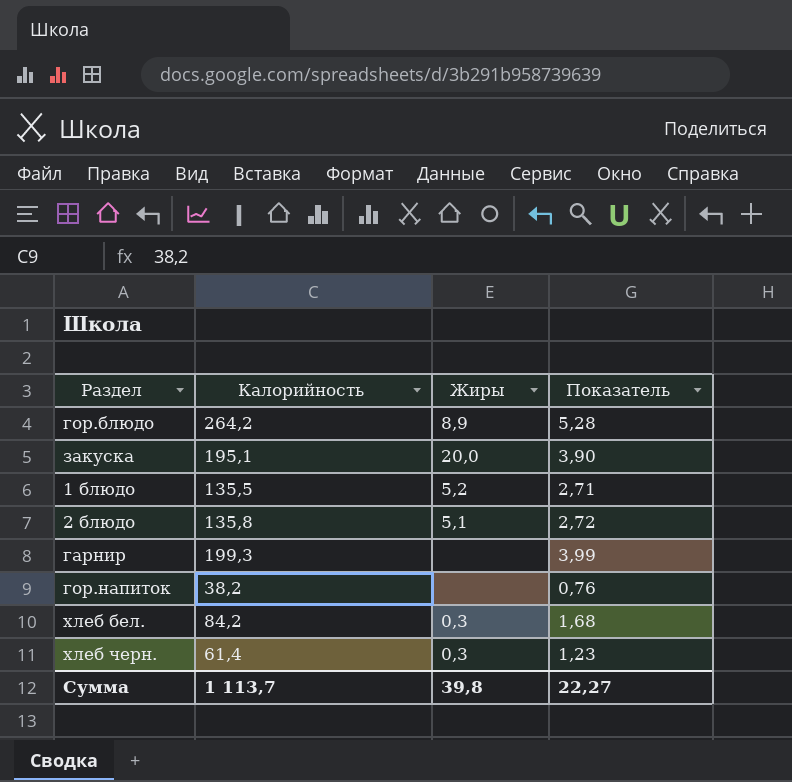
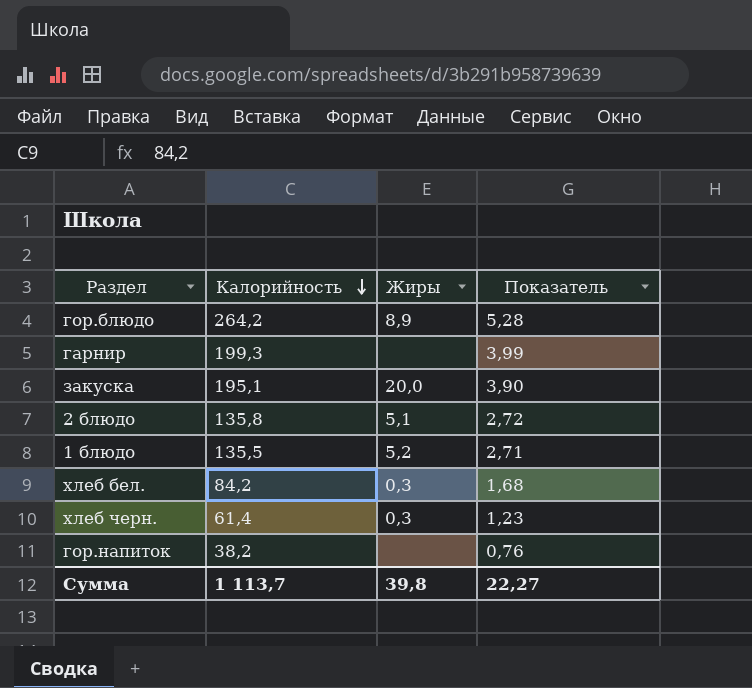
row order: none -> Калорийность descending

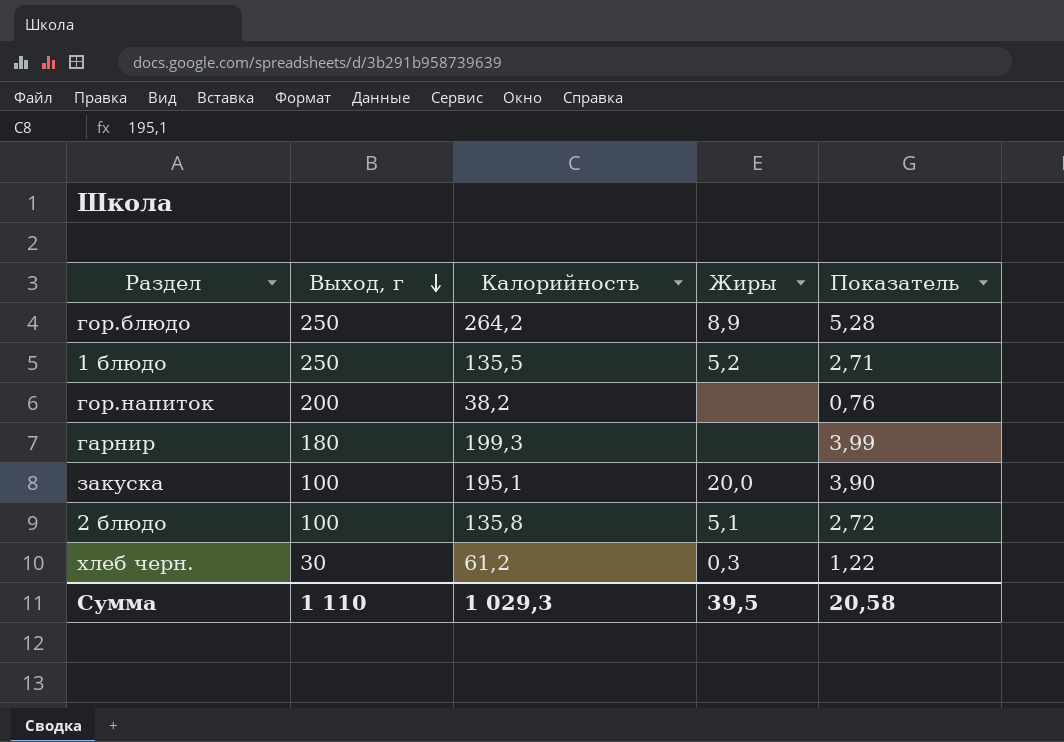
row order: Калорийность descending -> Выход, г descending
column Выход, г | position: none -> 2
row хлеб бел.: 84,2 | 0,3 | 1,68 -> none
хлеб черн. | Калорийность: 61,4 -> 61,2
хлеб черн. | Показатель: 1,23 -> 1,22
Сумма | Калорийность: 1 113,7 -> 1 029,3
Сумма | Жиры: 39,8 -> 39,5
Сумма | Показатель: 22,27 -> 20,58

